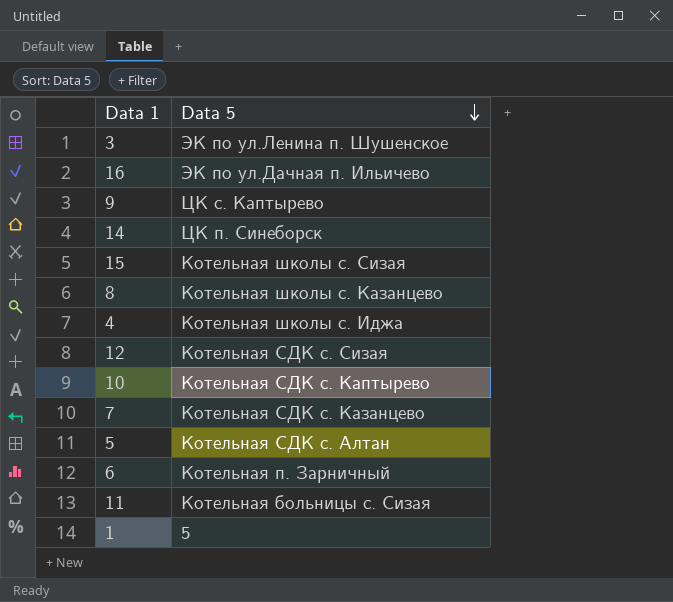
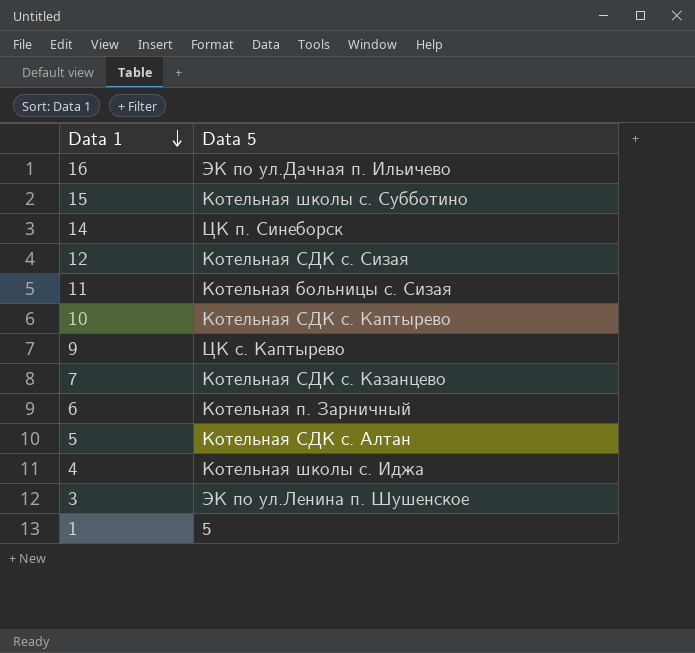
row order: Data 5 descending -> Data 1 descending
row 8: Котельная школы с. Казанцево -> none
15 | Data 5: Котельная школы с. Сизая -> Котельная школы с. Субботино

